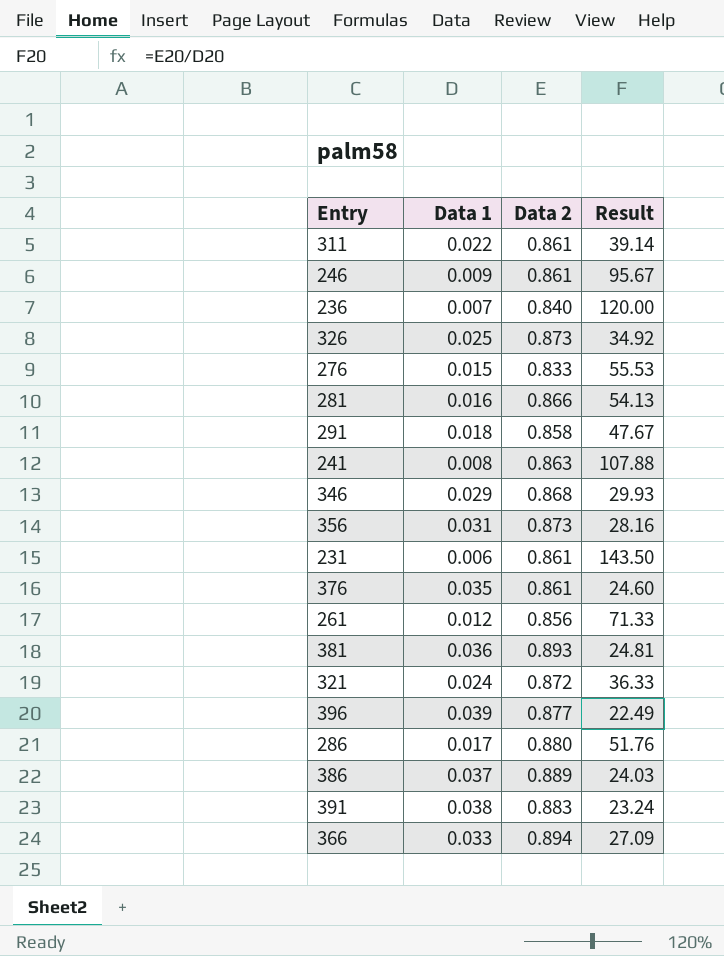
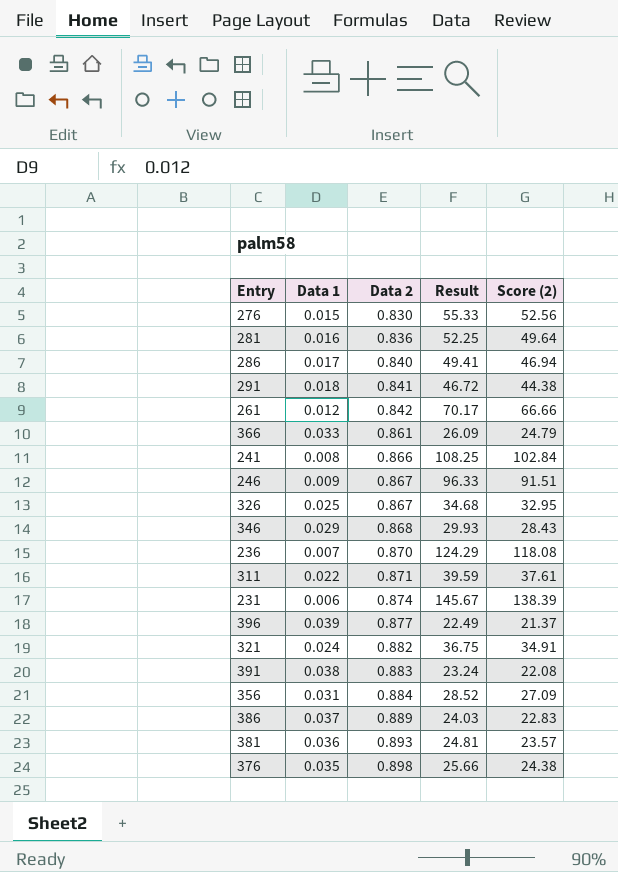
row order: none -> Data 2 ascending
column Score (2) | formula: none -> [Result] * 0.95
276 | Data 2: 0.833 -> 0.830
276 | Result: 55.53 -> 55.33
281 | Data 2: 0.866 -> 0.836
281 | Result: 54.13 -> 52.25
286 | Data 2: 0.880 -> 0.840
286 | Result: 51.76 -> 49.41
291 | Data 2: 0.858 -> 0.841
291 | Result: 47.67 -> 46.72
261 | Data 2: 0.856 -> 0.842
261 | Result: 71.33 -> 70.17
366 | Data 2: 0.894 -> 0.861
366 | Result: 27.09 -> 26.09
241 | Data 2: 0.863 -> 0.866
241 | Result: 107.88 -> 108.25
246 | Data 2: 0.861 -> 0.867
246 | Result: 95.67 -> 96.33
326 | Data 2: 0.873 -> 0.867
326 | Result: 34.92 -> 34.68
236 | Data 2: 0.840 -> 0.870
236 | Result: 120.00 -> 124.29
311 | Data 2: 0.861 -> 0.871
311 | Result: 39.14 -> 39.59
231 | Data 2: 0.861 -> 0.874
231 | Result: 143.50 -> 145.67
321 | Data 2: 0.872 -> 0.882
321 | Result: 36.33 -> 36.75
356 | Data 2: 0.873 -> 0.884
356 | Result: 28.16 -> 28.52
376 | Data 2: 0.861 -> 0.898
376 | Result: 24.60 -> 25.66

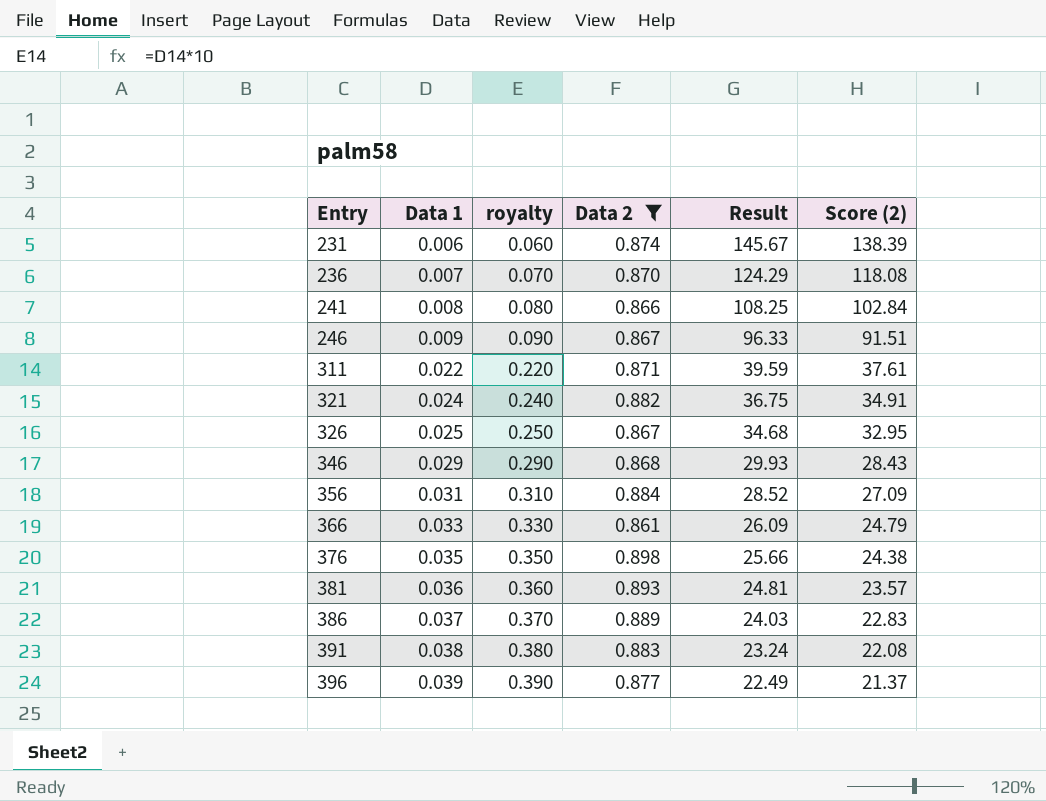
filter: none -> Data 2 >= 0.861
row order: Data 2 ascending -> Entry ascending
column royalty | formula: none -> [Data 1] * 10

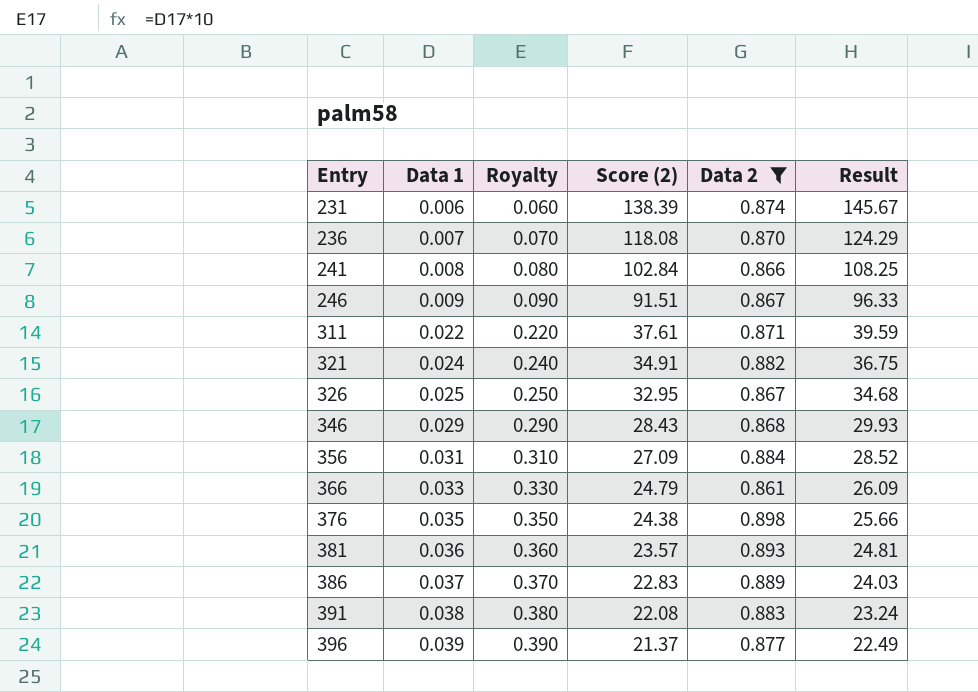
column name: royalty -> Royalty
column Score (2) | position: 6 -> 4

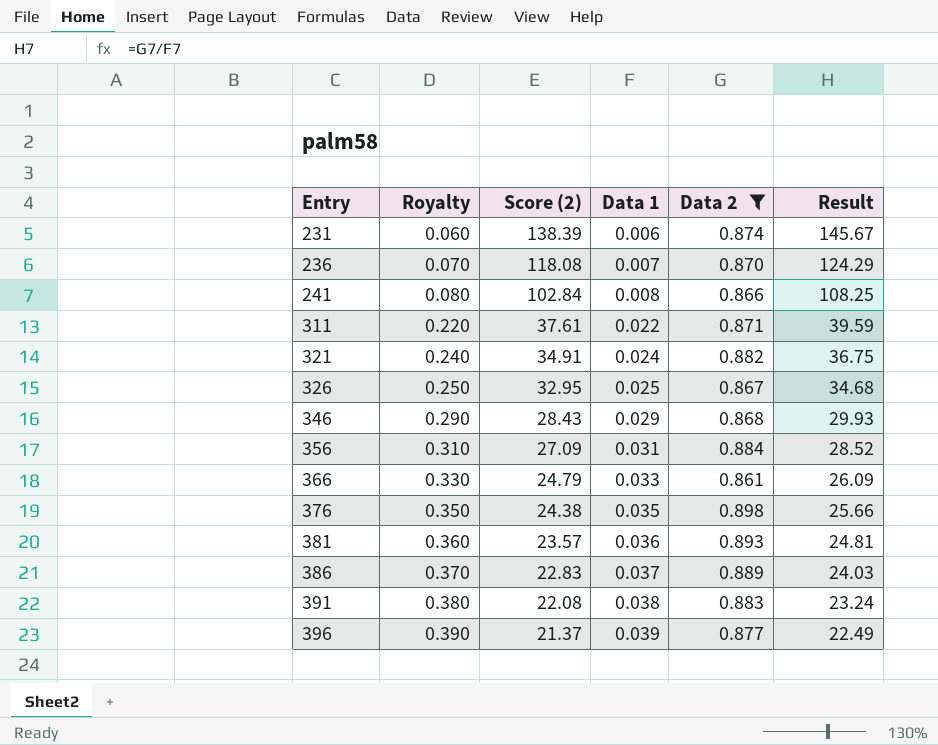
column Data 1 | position: 2 -> 4
row 246: 0.009 | 0.090 | 91.51 | 0.867 | 96.33 -> none

